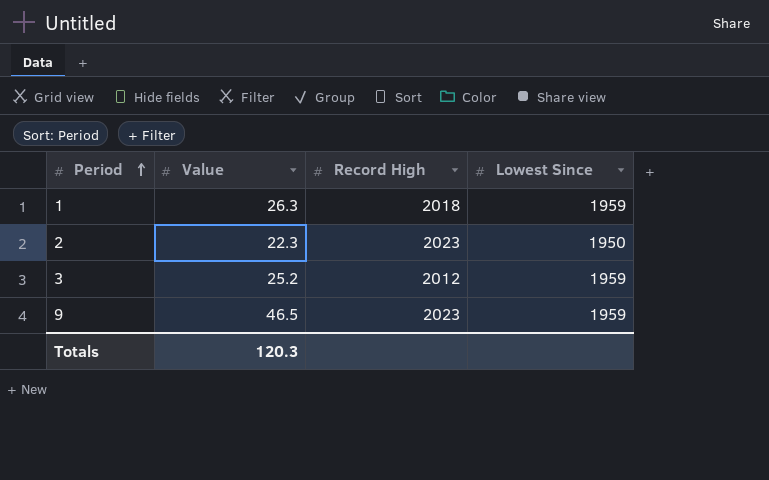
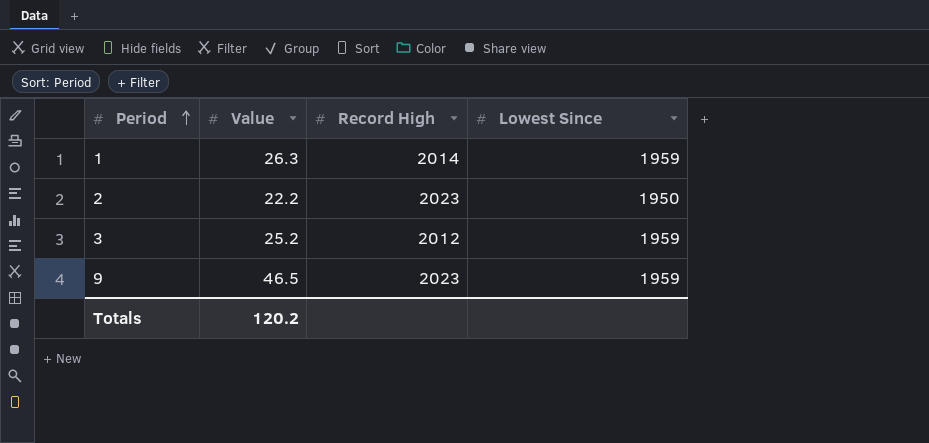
1 | Record High: 2018 -> 2014
2 | Value: 22.3 -> 22.2
Totals | Value: 120.3 -> 120.2

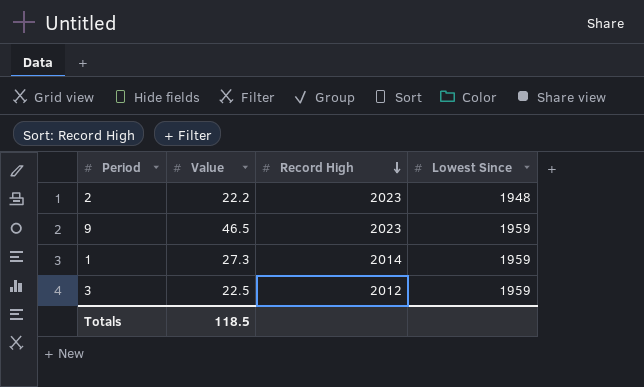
row order: Period ascending -> Record High descending
2 | Lowest Since: 1950 -> 1948
1 | Value: 26.3 -> 27.3
3 | Value: 25.2 -> 22.5
Totals | Value: 120.2 -> 118.5

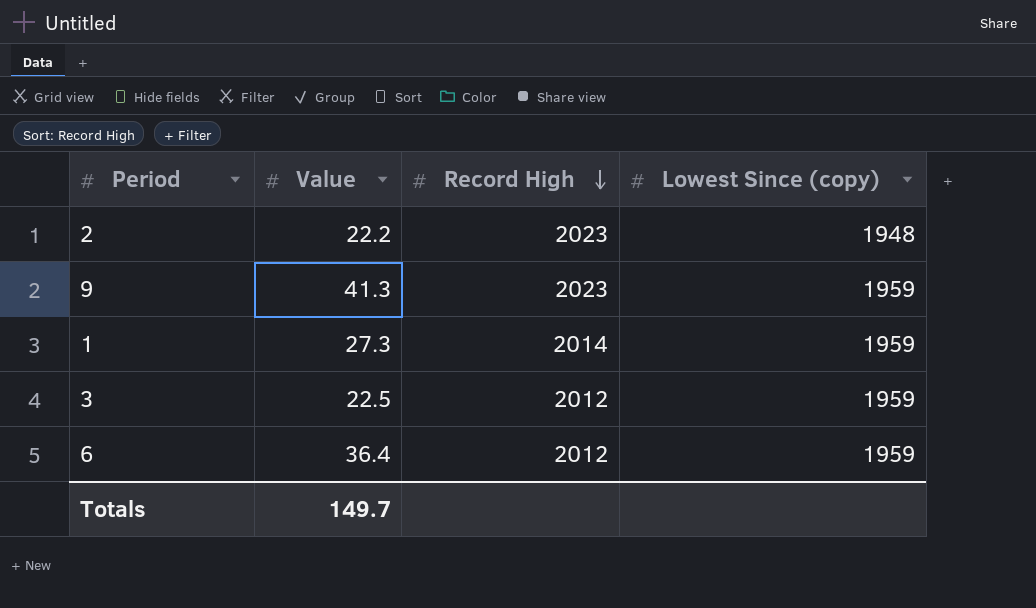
column name: Lowest Since -> Lowest Since (copy)
9 | Value: 46.5 -> 41.3
row 6: none -> 36.4 | 2012 | 1959
Totals | Value: 118.5 -> 149.7

